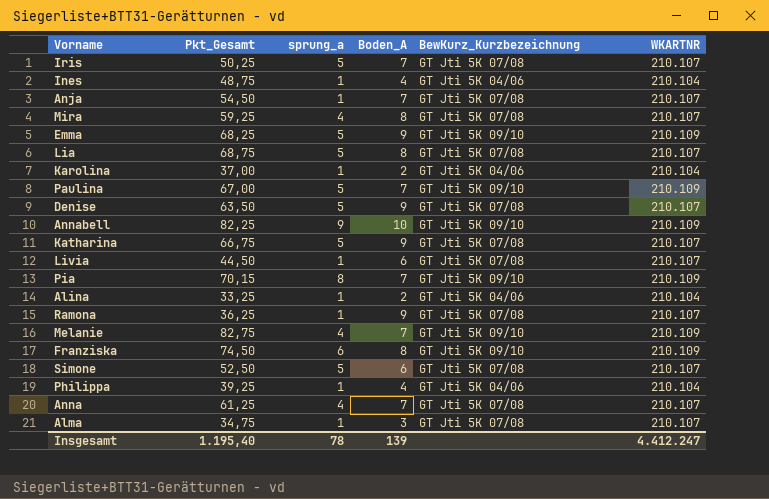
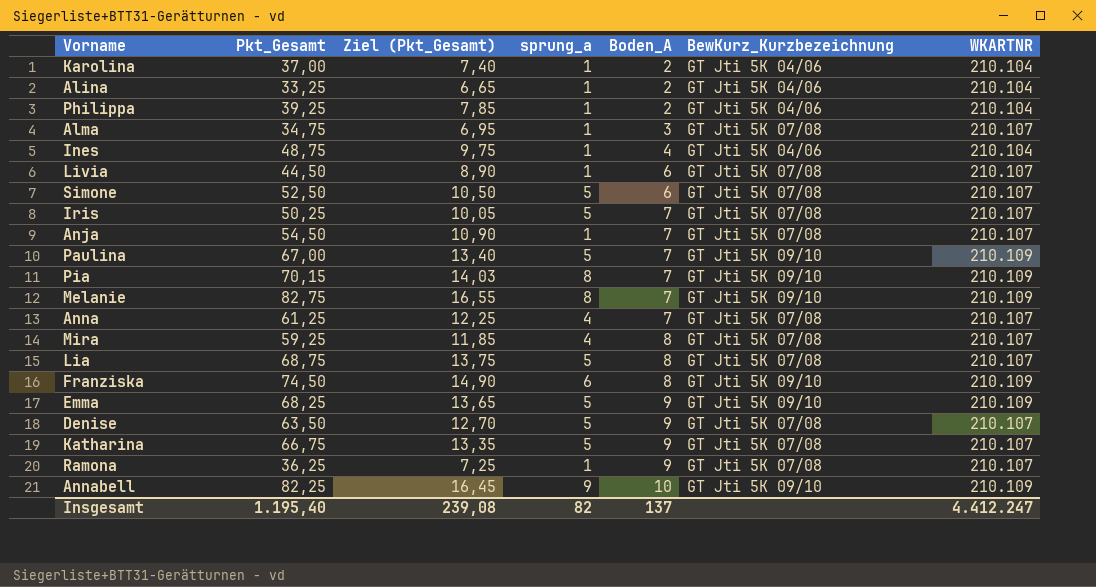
row order: none -> Boden_A ascending
column Ziel (Pkt_Gesamt) | formula: none -> [Pkt_Gesamt] * 0,2
Philippa | Boden_A: 4 -> 2
Melanie | sprung_a: 4 -> 8
Insgesamt | sprung_a: 78 -> 82
Insgesamt | Boden_A: 139 -> 137

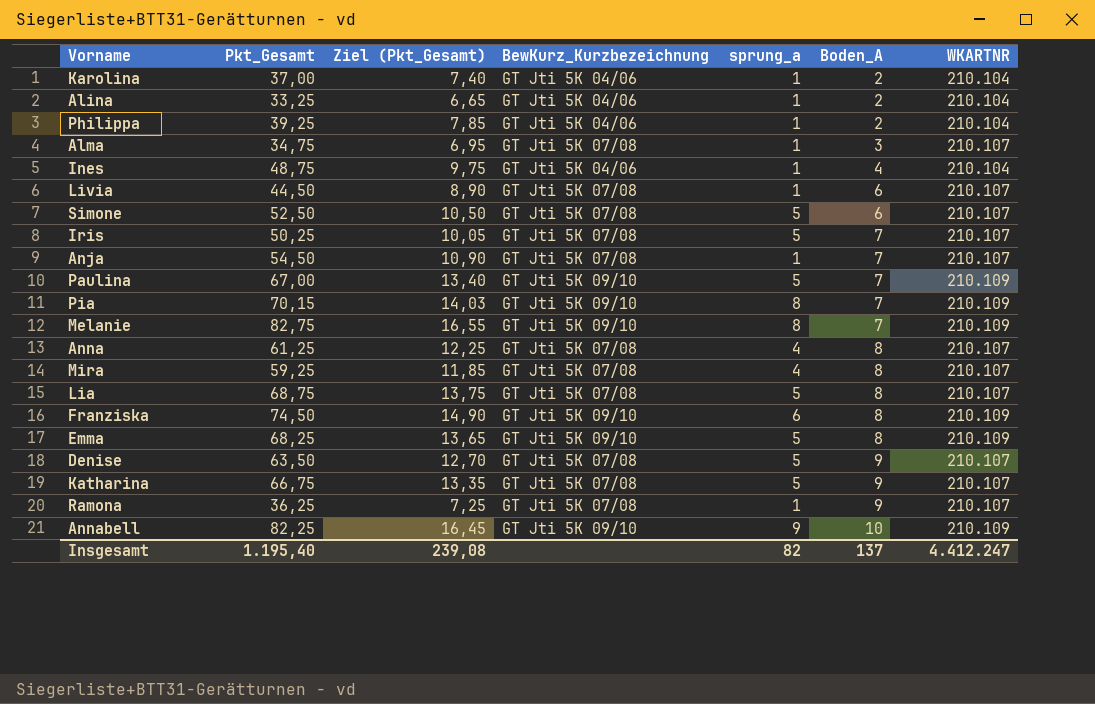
column BewKurz_Kurzbezeichnung | position: 6 -> 4
Anna | Boden_A: 7 -> 8
Emma | Boden_A: 9 -> 8

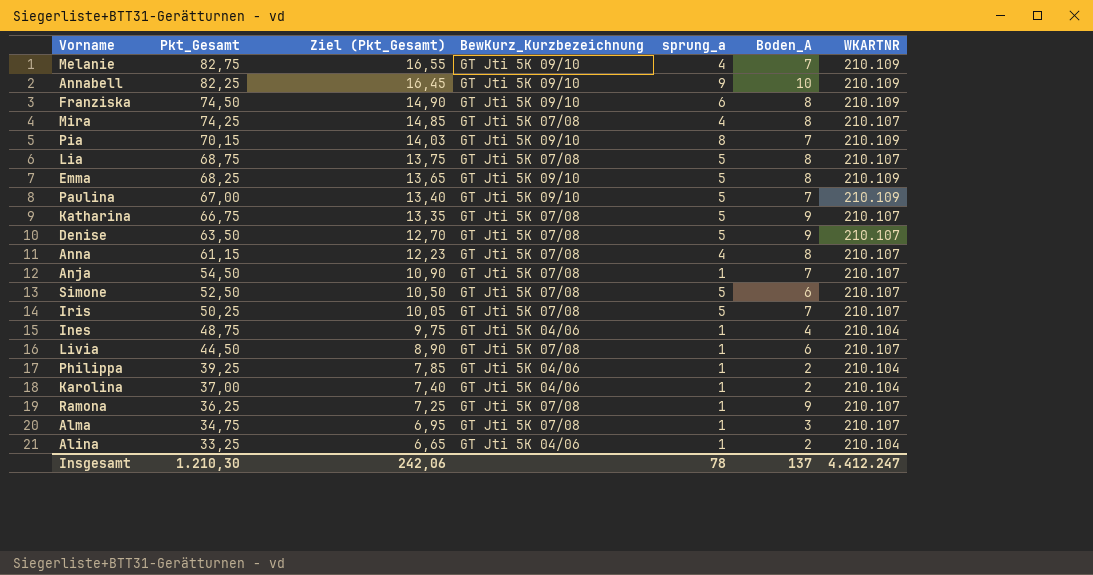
row order: Boden_A ascending -> Pkt_Gesamt descending
Melanie | sprung_a: 8 -> 4
Mira | Pkt_Gesamt: 59,25 -> 74,25
Mira | Ziel (Pkt_Gesamt): 11,85 -> 14,85
Anna | Pkt_Gesamt: 61,25 -> 61,15
Anna | Ziel (Pkt_Gesamt): 12,25 -> 12,23
Insgesamt | Pkt_Gesamt: 1.195,40 -> 1.210,30
Insgesamt | Ziel (Pkt_Gesamt): 239,08 -> 242,06
Insgesamt | sprung_a: 82 -> 78

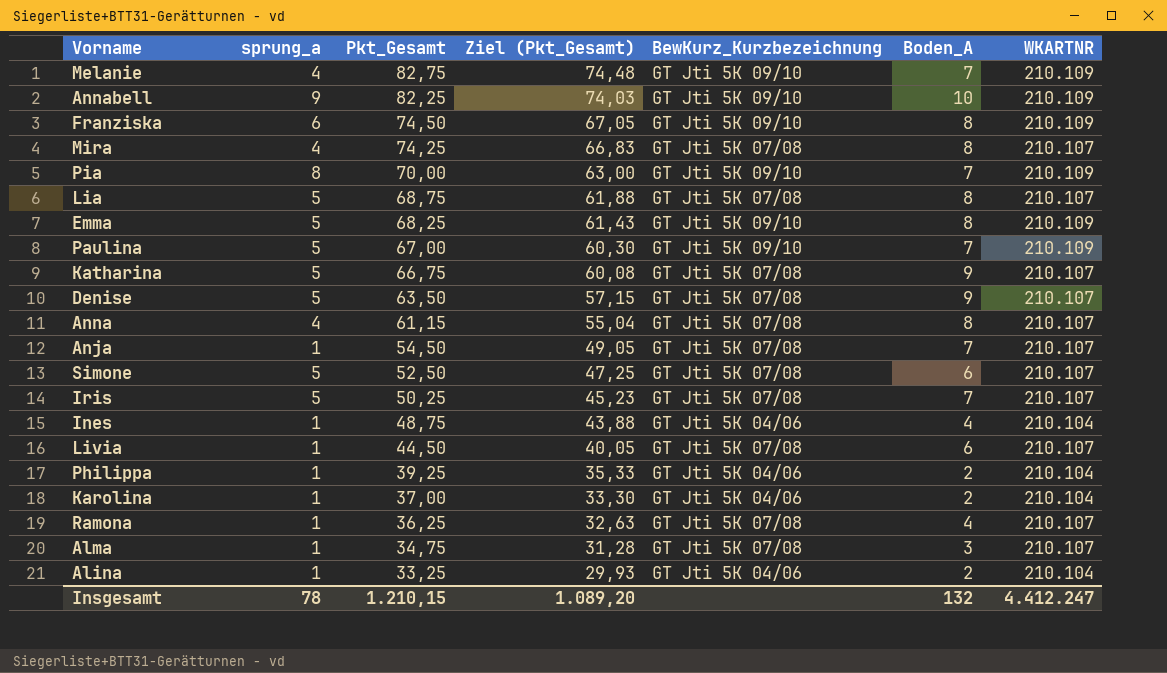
column sprung_a | position: 5 -> 2
column Ziel (Pkt_Gesamt) | formula: [Pkt_Gesamt] * 0,2 -> [Pkt_Gesamt] * 0,9
Pia | Pkt_Gesamt: 70,15 -> 70,00
Ramona | Boden_A: 9 -> 4
Insgesamt | Pkt_Gesamt: 1.210,30 -> 1.210,15
Insgesamt | Ziel (Pkt_Gesamt): 242,06 -> 1.089,20
Insgesamt | Boden_A: 137 -> 132

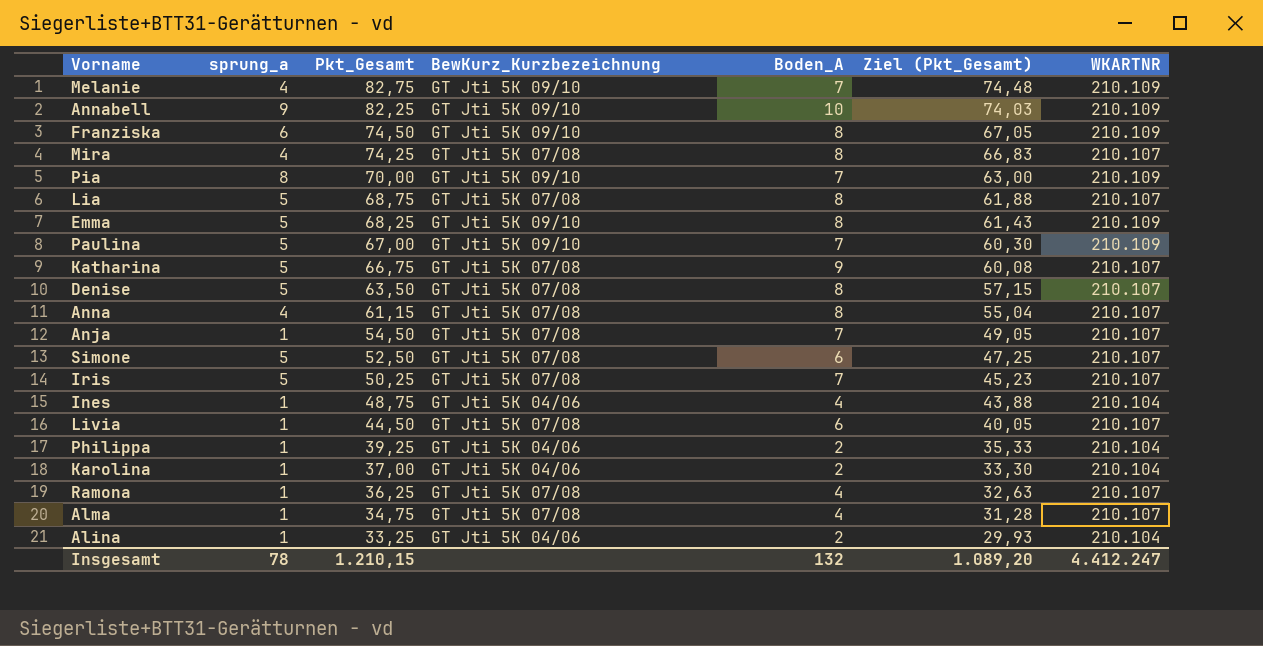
column Ziel (Pkt_Gesamt) | position: 4 -> 6
Denise | Boden_A: 9 -> 8
Alma | Boden_A: 3 -> 4

